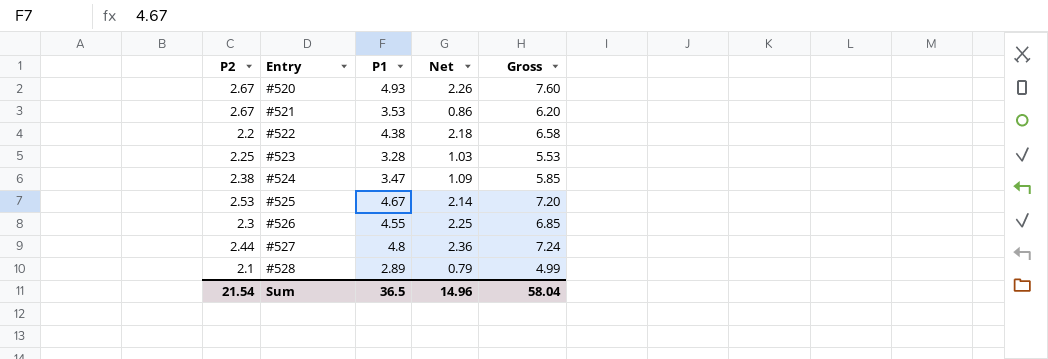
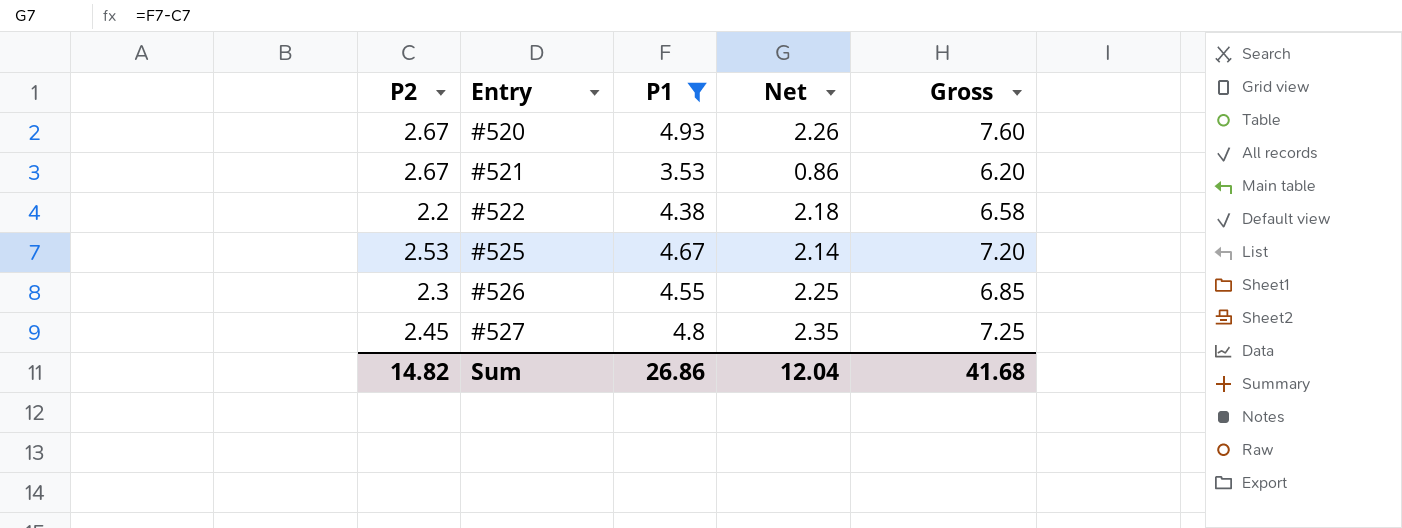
filter: none -> P1 >= 3.53
#527 | P2: 2.44 -> 2.45
#527 | Net: 2.36 -> 2.35
#527 | Gross: 7.24 -> 7.25
Sum | P2: 21.54 -> 14.82
Sum | P1: 36.5 -> 26.86
Sum | Net: 14.96 -> 12.04
Sum | Gross: 58.04 -> 41.68

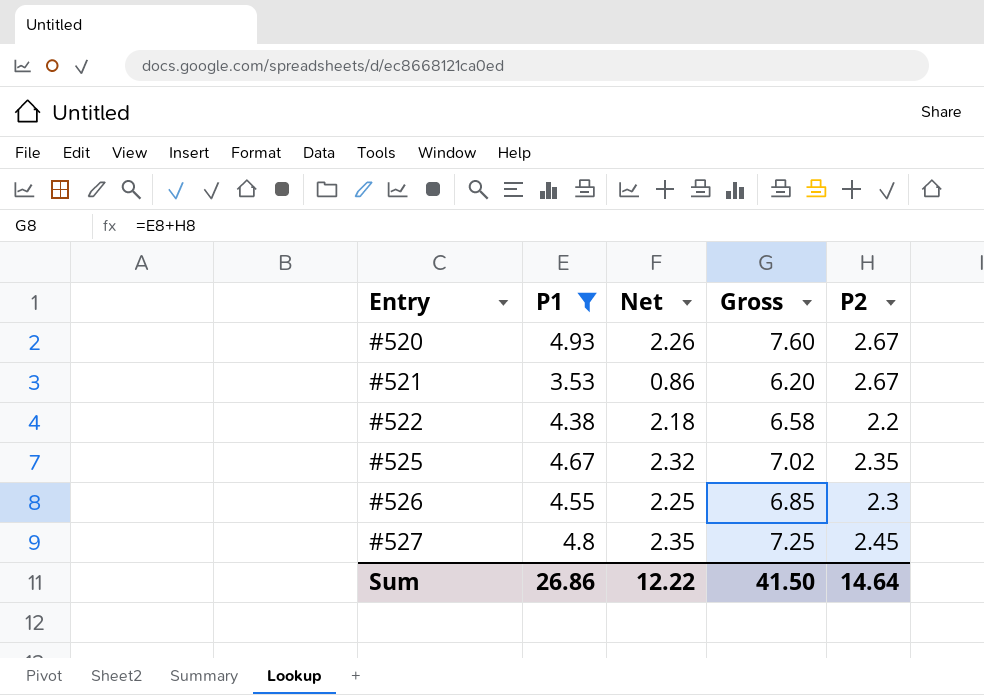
column P2 | position: 1 -> 5
#525 | Net: 2.14 -> 2.32
#525 | Gross: 7.20 -> 7.02
#525 | P2: 2.53 -> 2.35
Sum | Net: 12.04 -> 12.22
Sum | Gross: 41.68 -> 41.50
Sum | P2: 14.82 -> 14.64

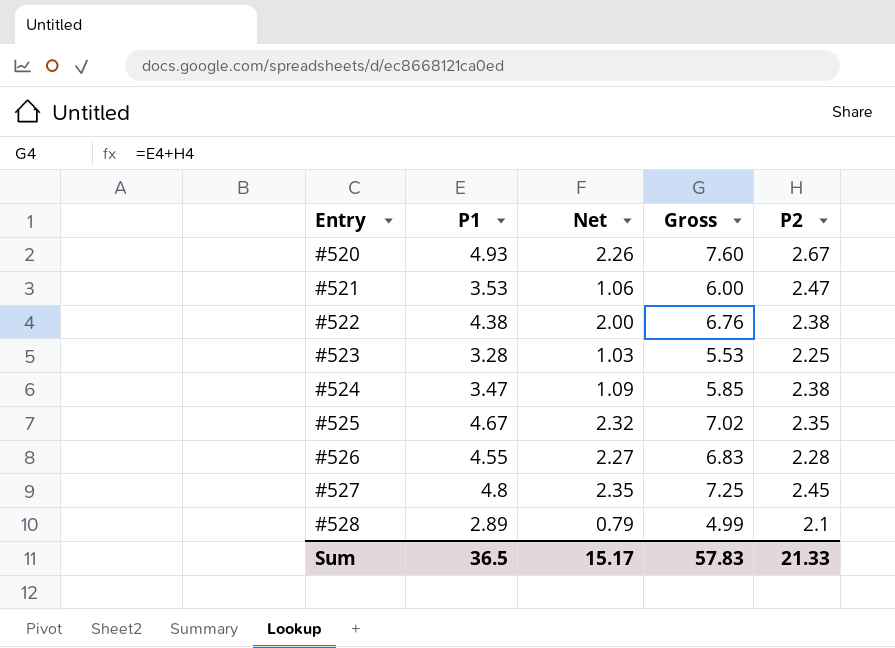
filter: P1 >= 3.53 -> none
#521 | Net: 0.86 -> 1.06
#521 | Gross: 6.20 -> 6.00
#521 | P2: 2.67 -> 2.47
#522 | Net: 2.18 -> 2.00
#522 | Gross: 6.58 -> 6.76
#522 | P2: 2.2 -> 2.38
#526 | Net: 2.25 -> 2.27
#526 | Gross: 6.85 -> 6.83
#526 | P2: 2.3 -> 2.28
Sum | P1: 26.86 -> 36.5
Sum | Net: 12.22 -> 15.17
Sum | Gross: 41.50 -> 57.83
Sum | P2: 14.64 -> 21.33

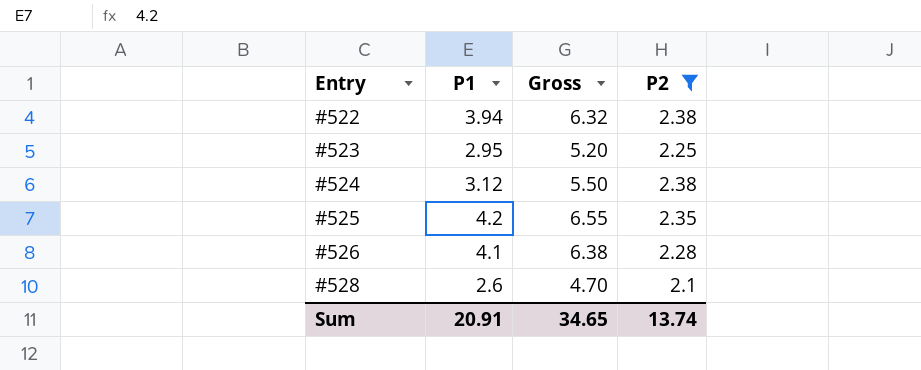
filter: none -> P2 <= 2.38
column Net | formula: [P1] - [P2] -> none
#522 | P1: 4.38 -> 3.94
#522 | Gross: 6.76 -> 6.32
#523 | P1: 3.28 -> 2.95
#523 | Gross: 5.53 -> 5.20
#524 | P1: 3.47 -> 3.12
#524 | Gross: 5.85 -> 5.50
#525 | P1: 4.67 -> 4.2
#525 | Gross: 7.02 -> 6.55
#526 | P1: 4.55 -> 4.1
#526 | Gross: 6.83 -> 6.38
#528 | P1: 2.89 -> 2.6
#528 | Gross: 4.99 -> 4.70
Sum | P1: 36.5 -> 20.91
Sum | Gross: 57.83 -> 34.65
Sum | P2: 21.33 -> 13.74

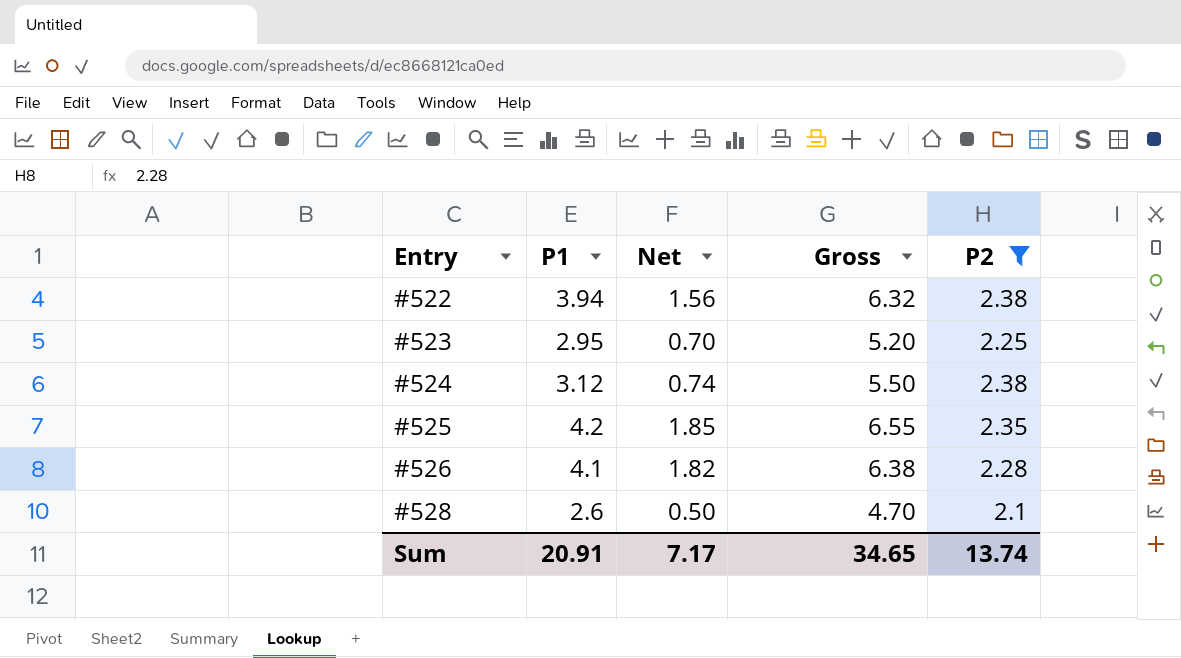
column Net | formula: none -> [P1] - [P2]

